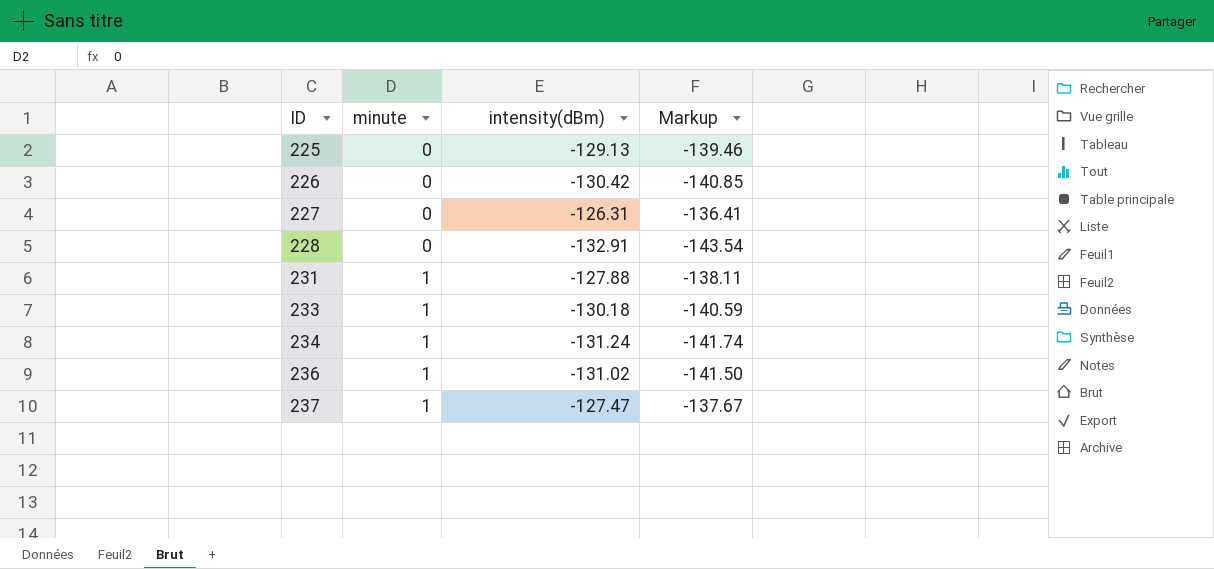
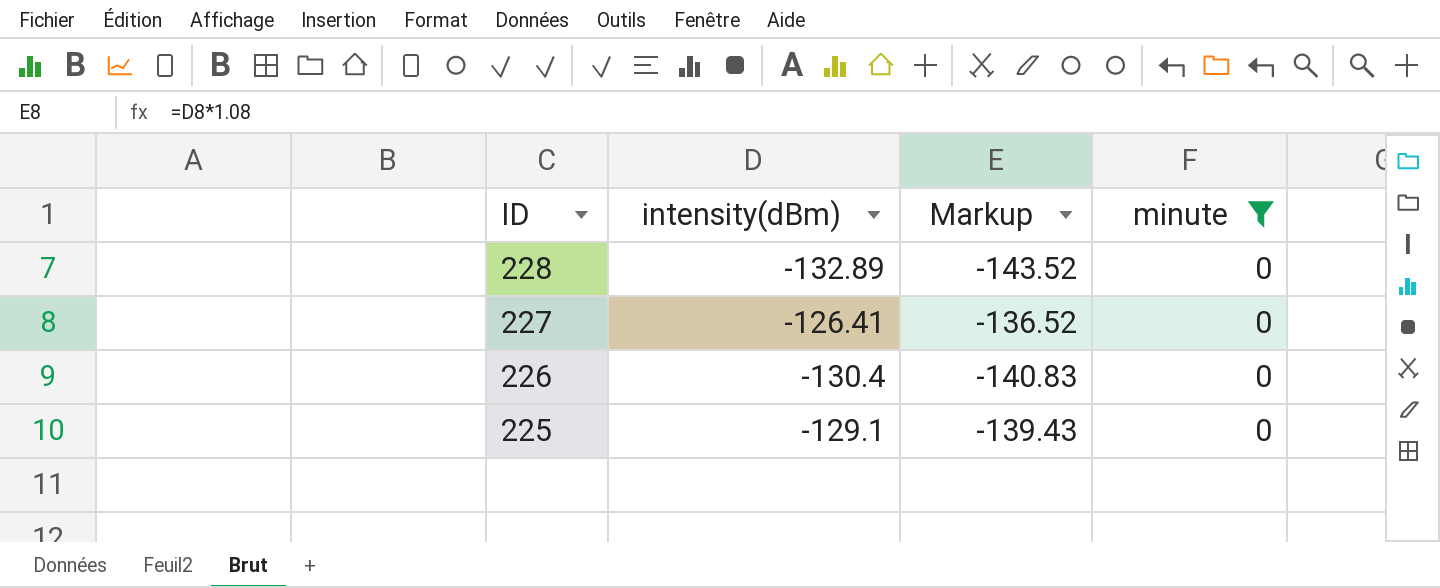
filter: none -> minute = 0
row order: ID ascending -> ID descending
column minute | position: 2 -> 4
228 | intensity(dBm): -132.91 -> -132.89
228 | Markup: -143.54 -> -143.52
227 | intensity(dBm): -126.31 -> -126.41
227 | Markup: -136.41 -> -136.52
226 | intensity(dBm): -130.42 -> -130.4
226 | Markup: -140.85 -> -140.83
225 | intensity(dBm): -129.13 -> -129.1
225 | Markup: -139.46 -> -139.43

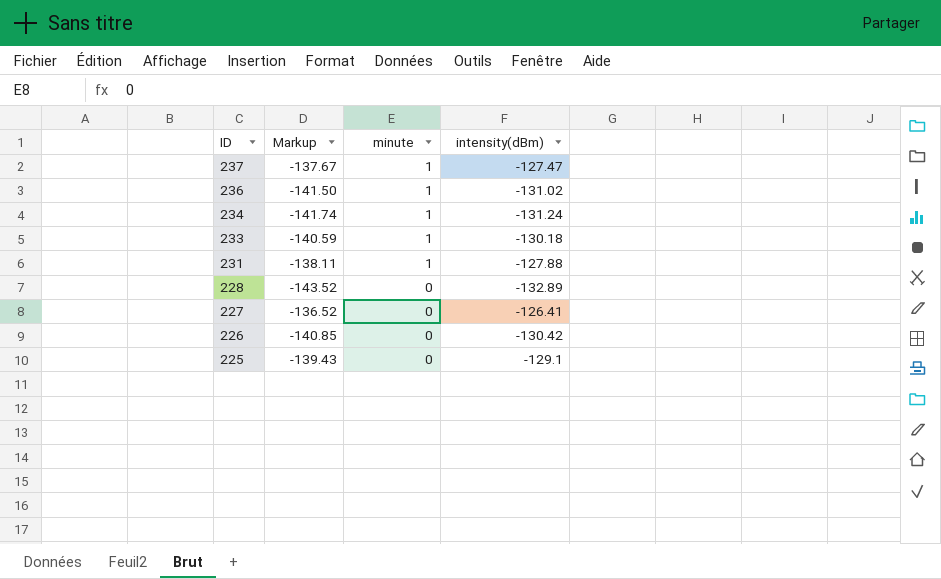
filter: minute = 0 -> none
column intensity(dBm) | position: 2 -> 4
226 | Markup: -140.83 -> -140.85
226 | intensity(dBm): -130.4 -> -130.42

